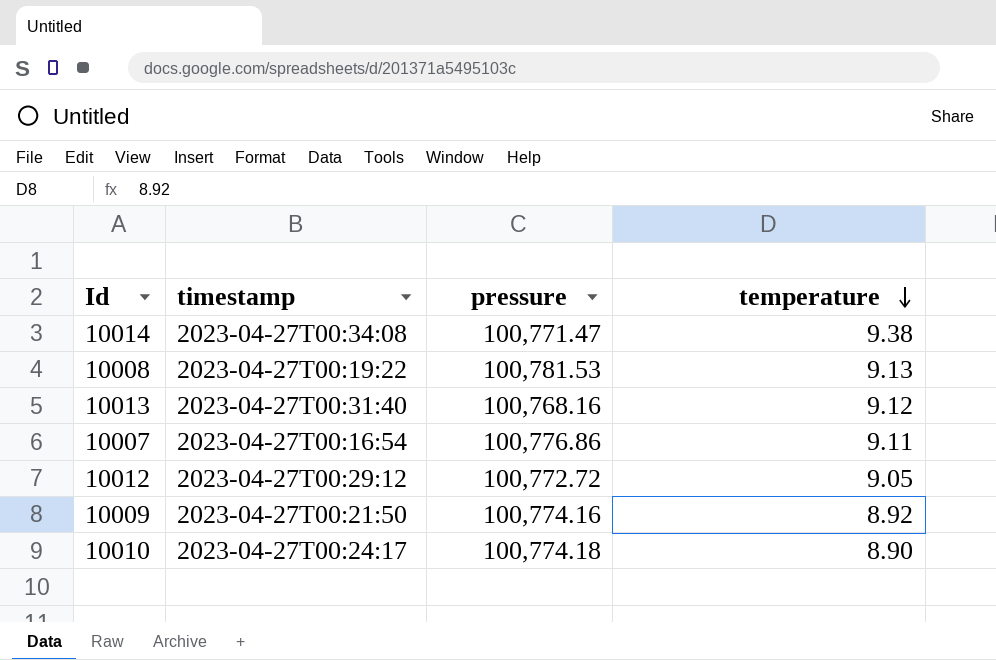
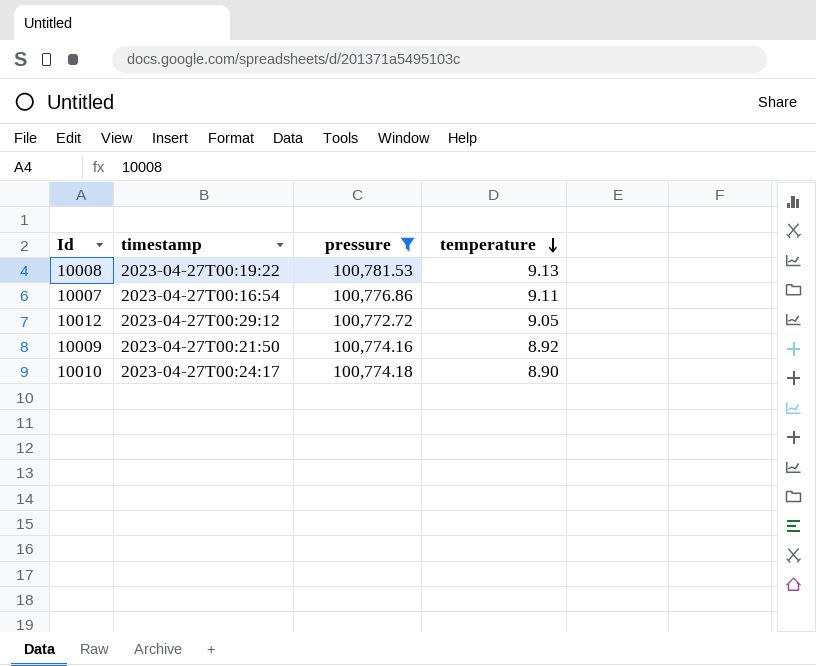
filter: none -> pressure >= 100,772.72

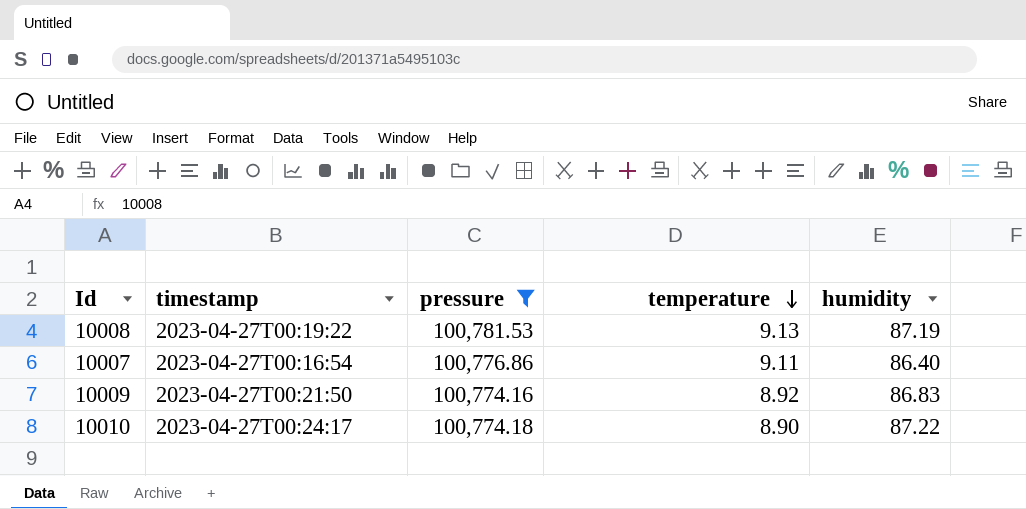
column humidity | position: none -> 5
row 10012: 2023-04-27T00:29:12 | 100,772.72 | 9.05 -> none

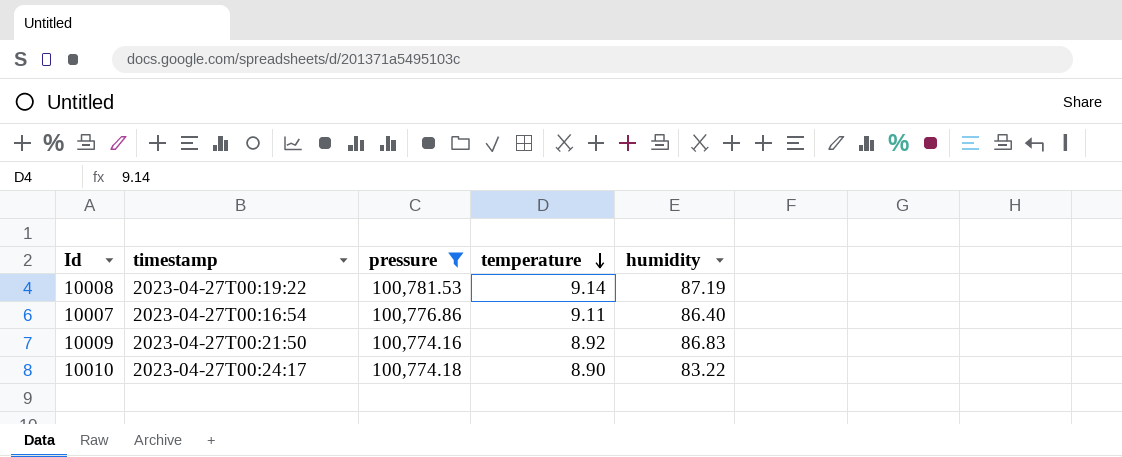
10008 | temperature: 9.13 -> 9.14
10010 | humidity: 87.22 -> 83.22

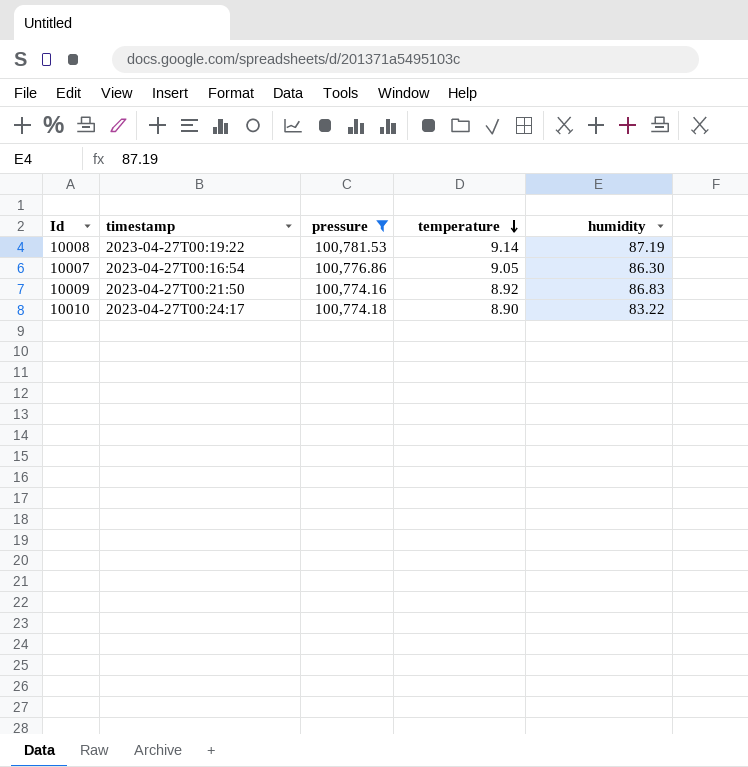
10007 | temperature: 9.11 -> 9.05
10007 | humidity: 86.40 -> 86.30

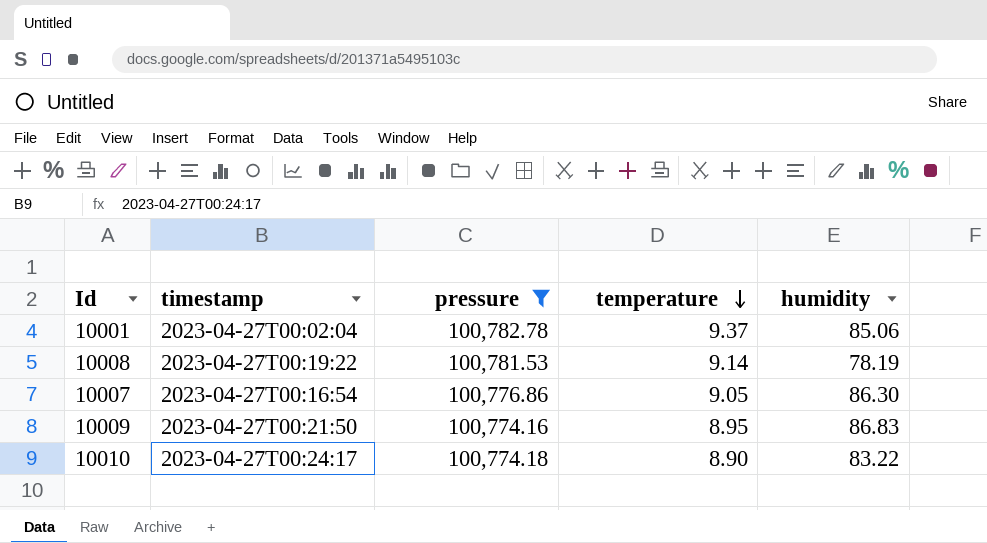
row 10001: none -> 2023-04-27T00:02:04 | 100,782.78 | 9.37 | 85.06
10008 | humidity: 87.19 -> 78.19
10009 | temperature: 8.92 -> 8.95

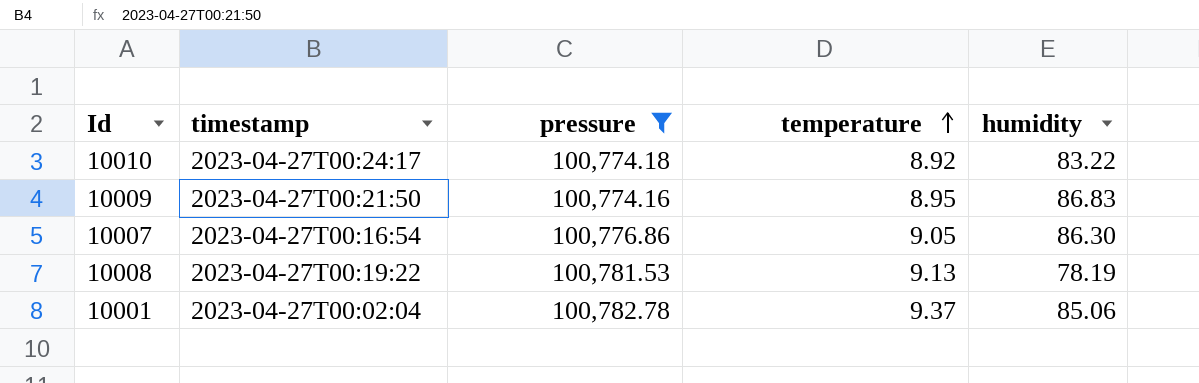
row order: temperature descending -> temperature ascending
10010 | temperature: 8.90 -> 8.92
10008 | temperature: 9.14 -> 9.13

